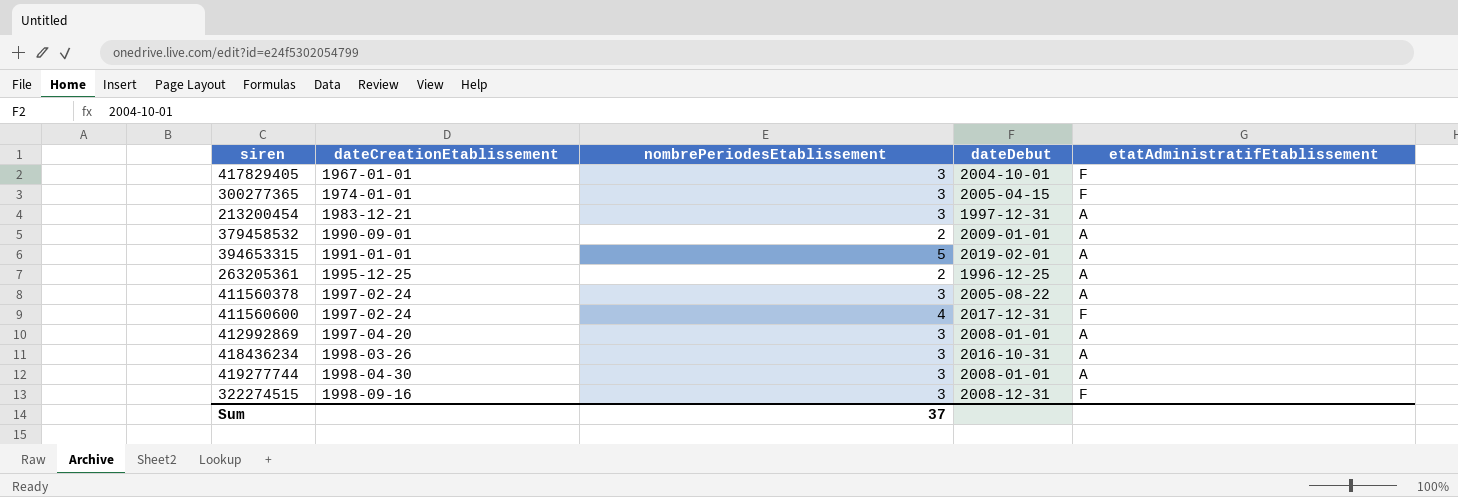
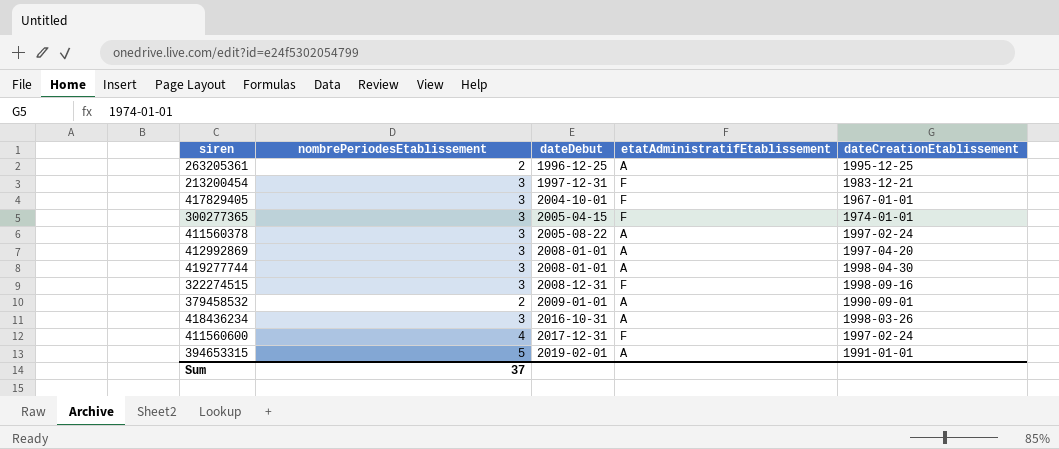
row order: dateCreationEtablissement ascending -> dateDebut ascending
column dateCreationEtablissement | position: 2 -> 5
213200454 | etatAdministratifEtablissement: A -> F

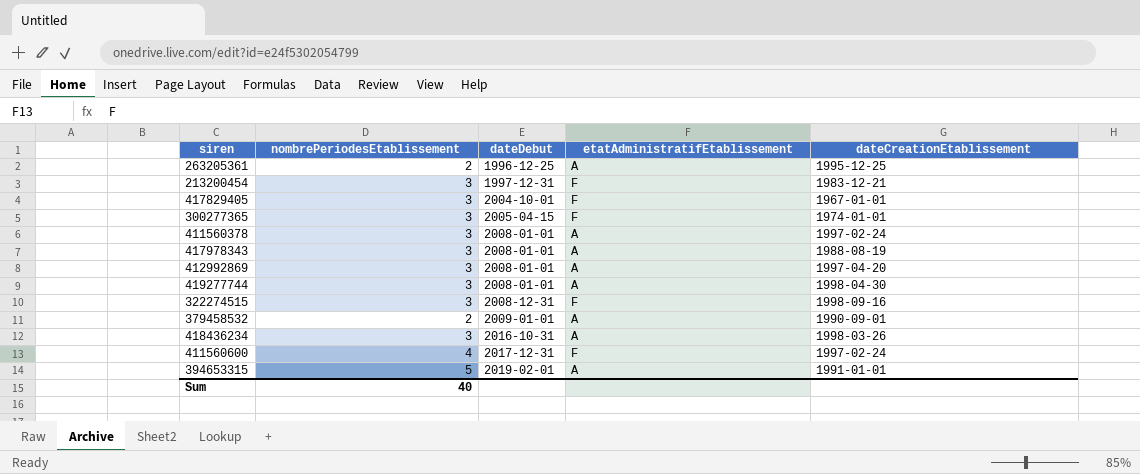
411560378 | dateDebut: 2005-08-22 -> 2008-01-01
row 417978343: none -> 3 | 2008-01-01 | A | 1988-08-19
Sum | nombrePeriodesEtablissement: 37 -> 40

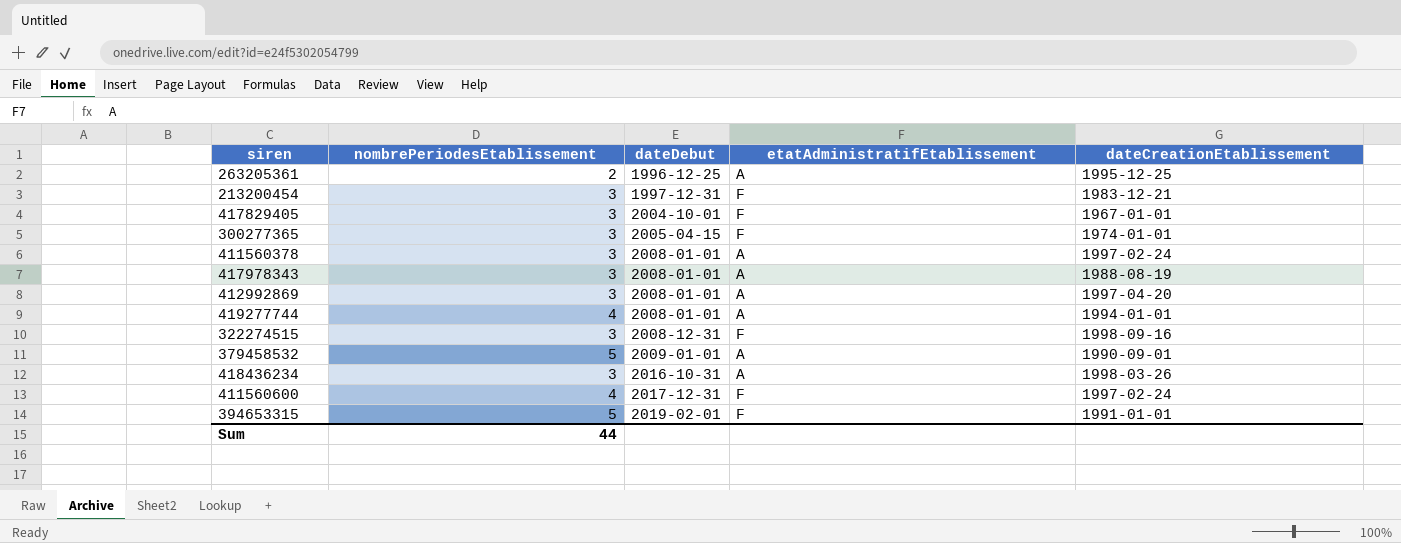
419277744 | nombrePeriodesEtablissement: 3 -> 4
419277744 | dateCreationEtablissement: 1998-04-30 -> 1994-01-01
379458532 | nombrePeriodesEtablissement: 2 -> 5
394653315 | etatAdministratifEtablissement: A -> F
Sum | nombrePeriodesEtablissement: 40 -> 44

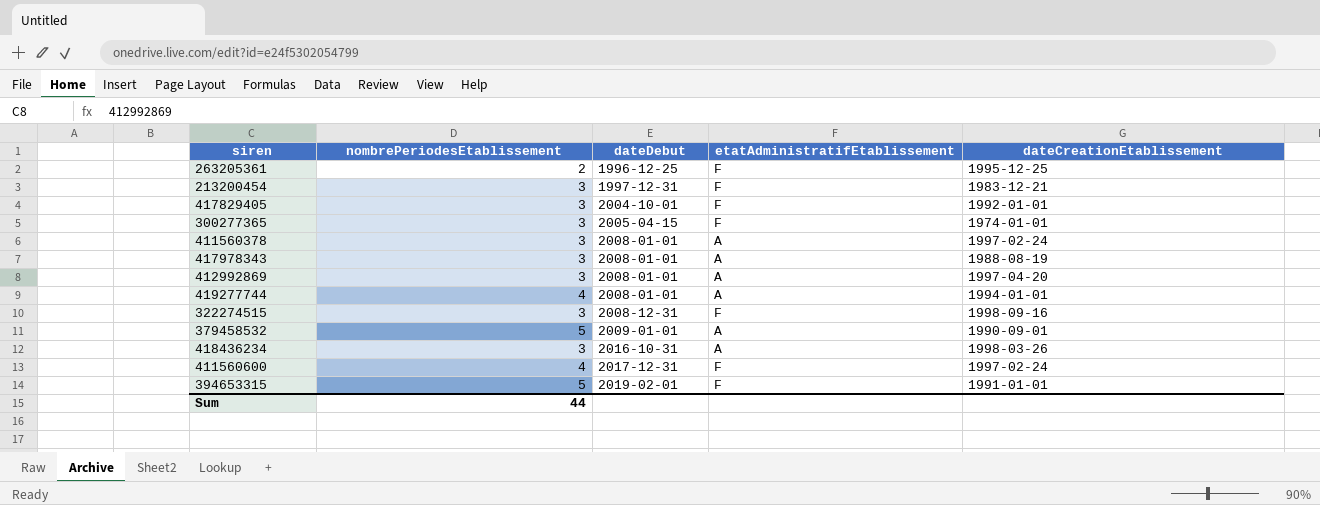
263205361 | etatAdministratifEtablissement: A -> F
417829405 | dateCreationEtablissement: 1967-01-01 -> 1992-01-01

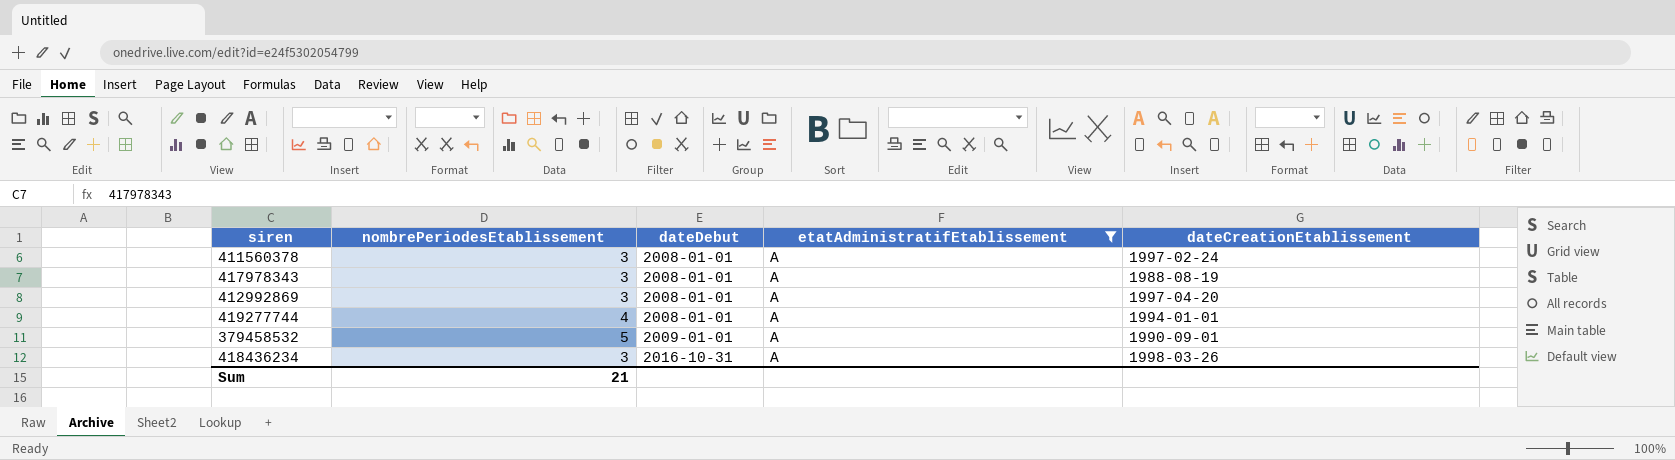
filter: none -> etatAdministratifEtablissement = A
Sum | nombrePeriodesEtablissement: 44 -> 21

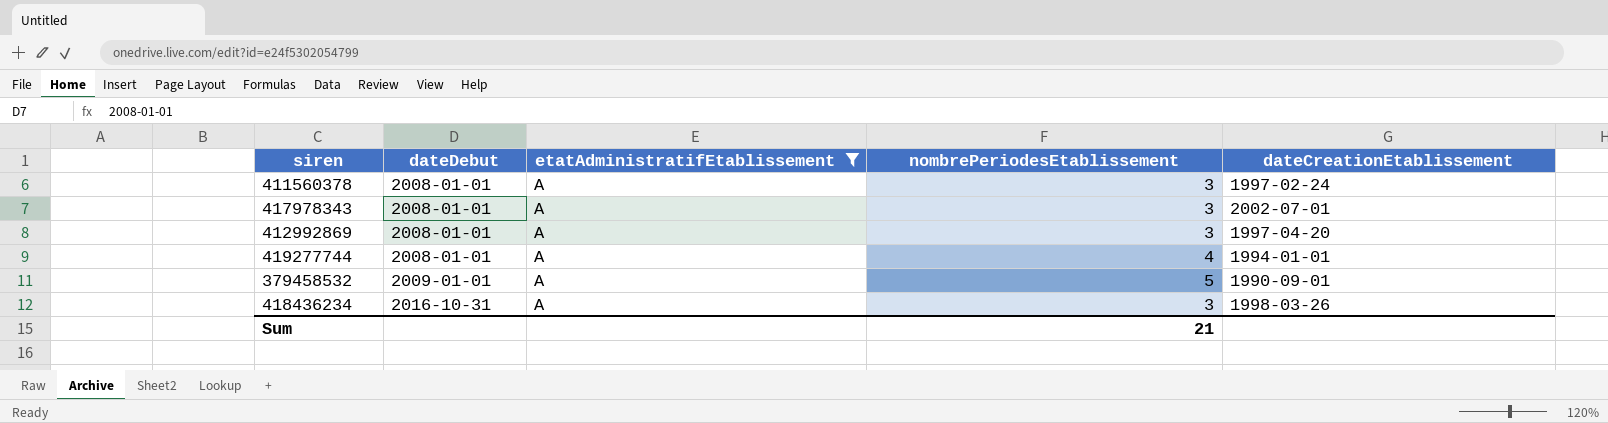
column nombrePeriodesEtablissement | position: 2 -> 4
417978343 | dateCreationEtablissement: 1988-08-19 -> 2002-07-01

